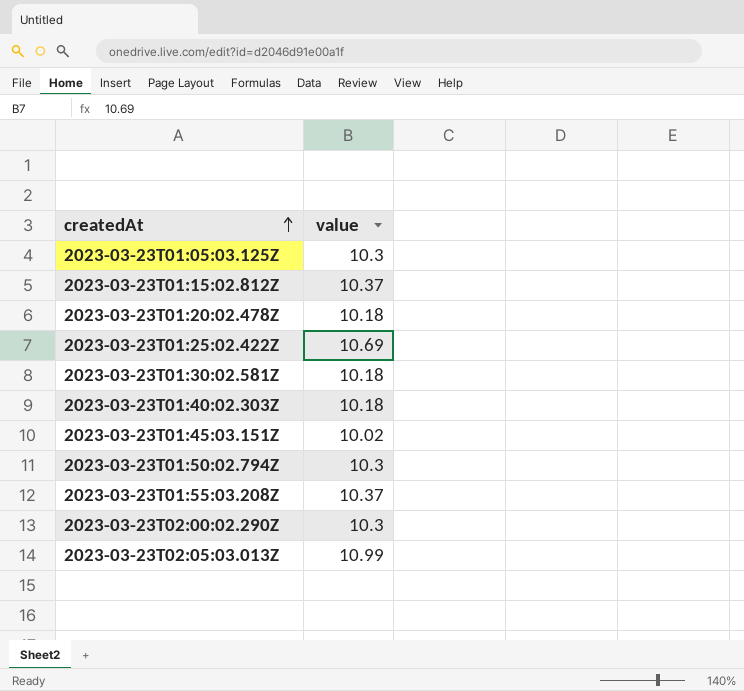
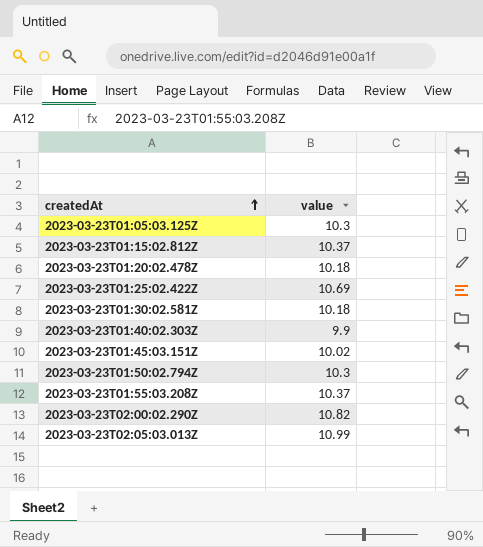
2023-03-23T01:40:02.303Z | value: 10.18 -> 9.9
2023-03-23T02:00:02.290Z | value: 10.3 -> 10.82

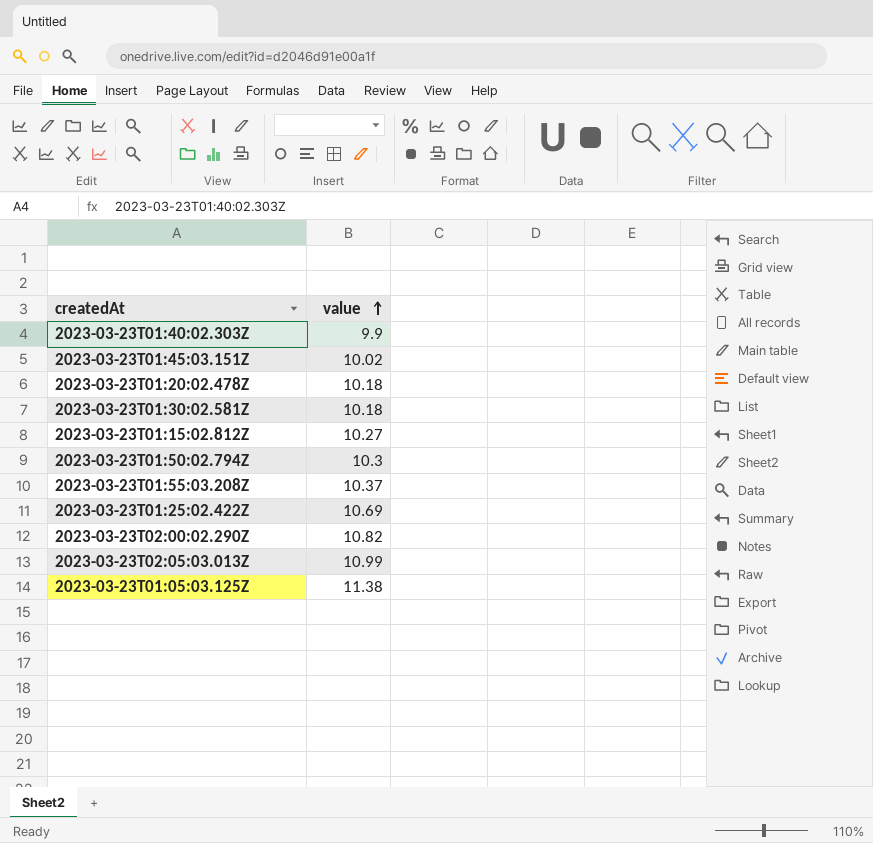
row order: createdAt ascending -> value ascending
2023-03-23T01:15:02.812Z | value: 10.37 -> 10.27
2023-03-23T01:05:03.125Z | value: 10.3 -> 11.38

